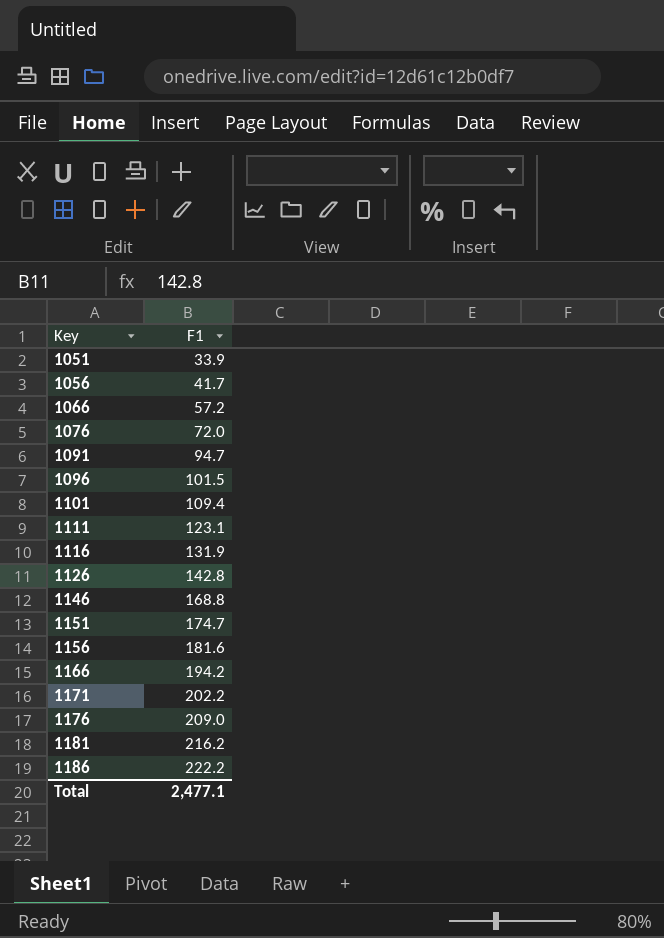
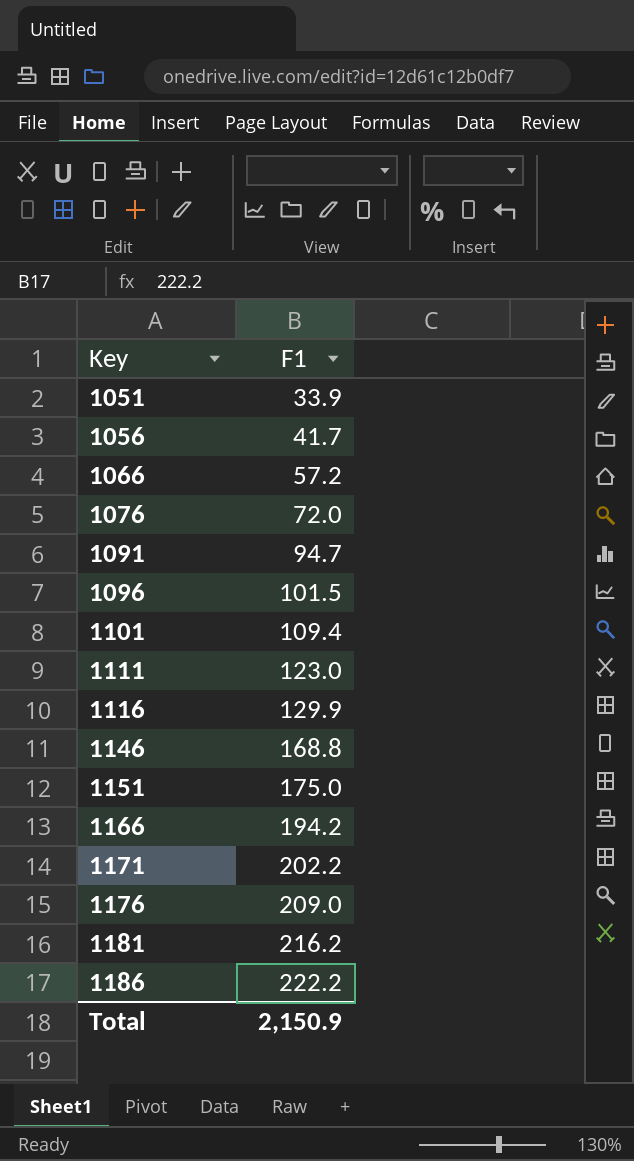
row 1126: 142.8 -> none
row 1156: 181.6 -> none
1111 | F1: 123.1 -> 123.0
1116 | F1: 131.9 -> 129.9
1151 | F1: 174.7 -> 175.0
Total | F1: 2,477.1 -> 2,150.9

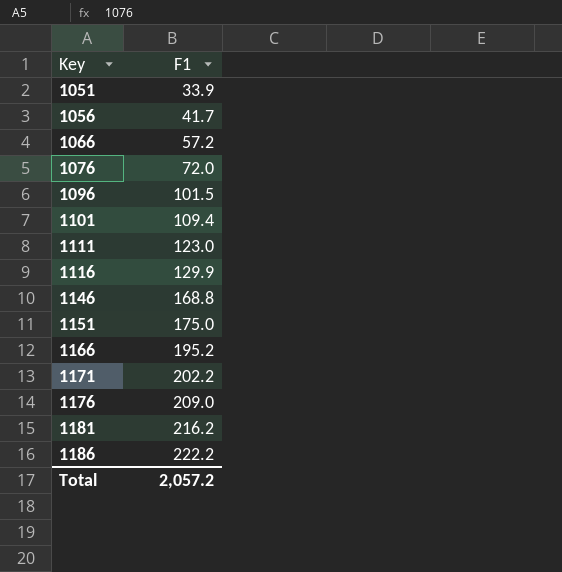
row 1091: 94.7 -> none
1166 | F1: 194.2 -> 195.2
Total | F1: 2,150.9 -> 2,057.2

